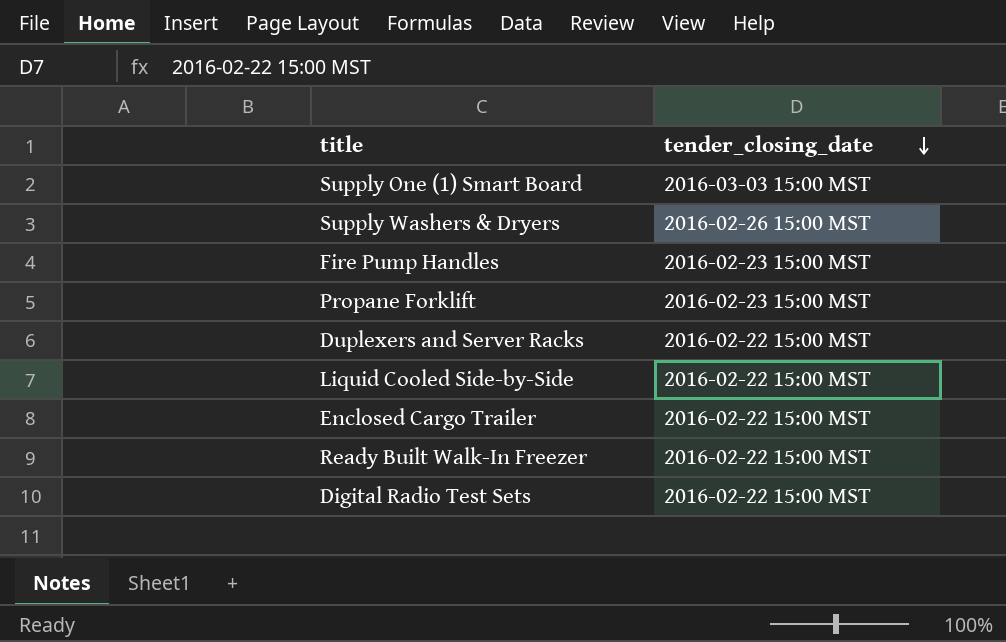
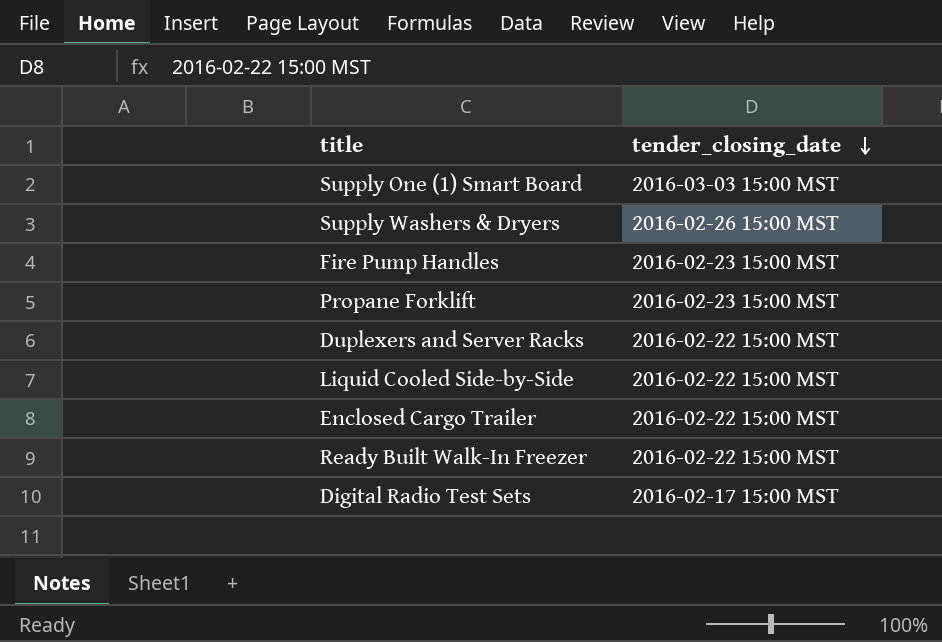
Digital Radio Test Sets | tender_closing_date: 2016-02-22 15:00 MST -> 2016-02-17 15:00 MST

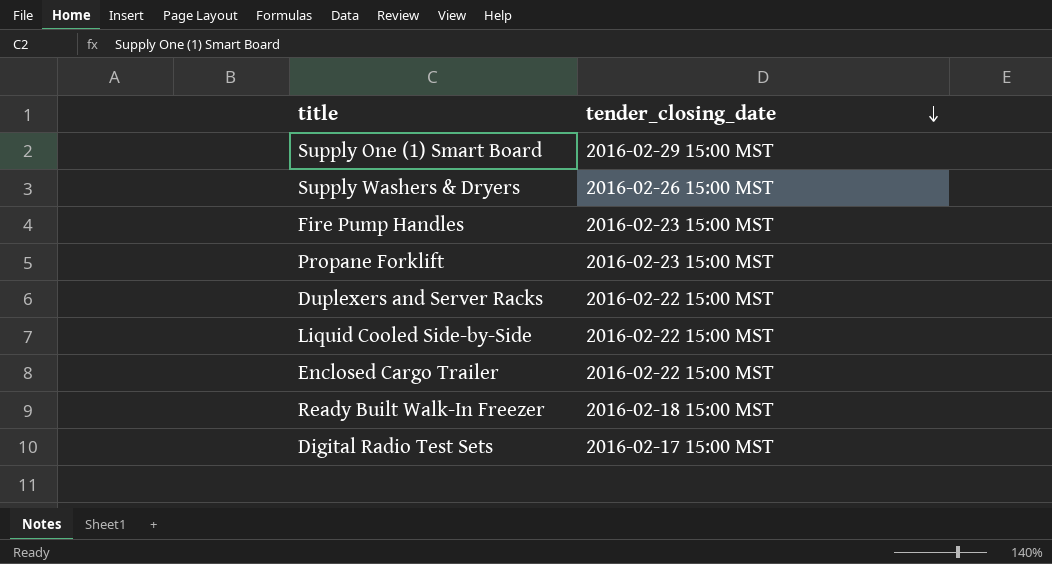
Supply One (1) Smart Board | tender_closing_date: 2016-03-03 15:00 MST -> 2016-02-29 15:00 MST
Ready Built Walk-In Freezer | tender_closing_date: 2016-02-22 15:00 MST -> 2016-02-18 15:00 MST

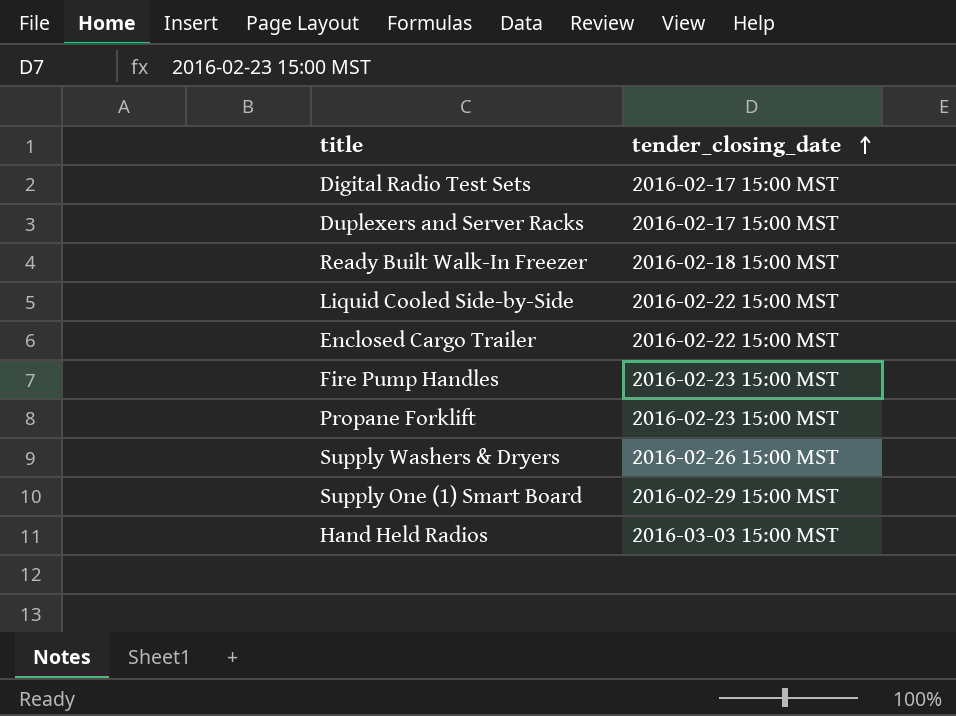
row order: tender_closing_date descending -> tender_closing_date ascending
Duplexers and Server Racks | tender_closing_date: 2016-02-22 15:00 MST -> 2016-02-17 15:00 MST
row Hand Held Radios: none -> 2016-03-03 15:00 MST

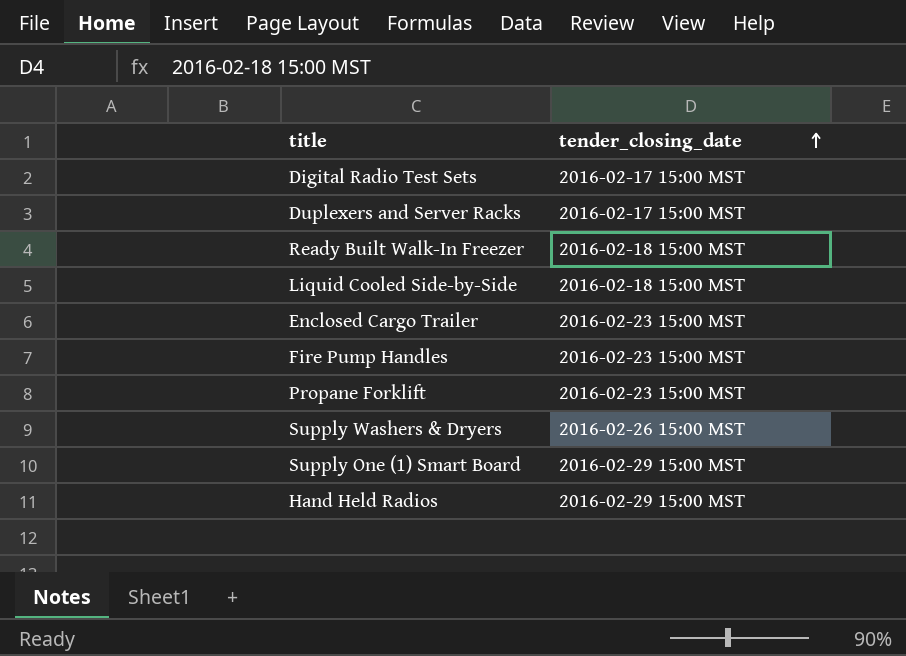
Liquid Cooled Side-by-Side | tender_closing_date: 2016-02-22 15:00 MST -> 2016-02-18 15:00 MST
Enclosed Cargo Trailer | tender_closing_date: 2016-02-22 15:00 MST -> 2016-02-23 15:00 MST
Hand Held Radios | tender_closing_date: 2016-03-03 15:00 MST -> 2016-02-29 15:00 MST

